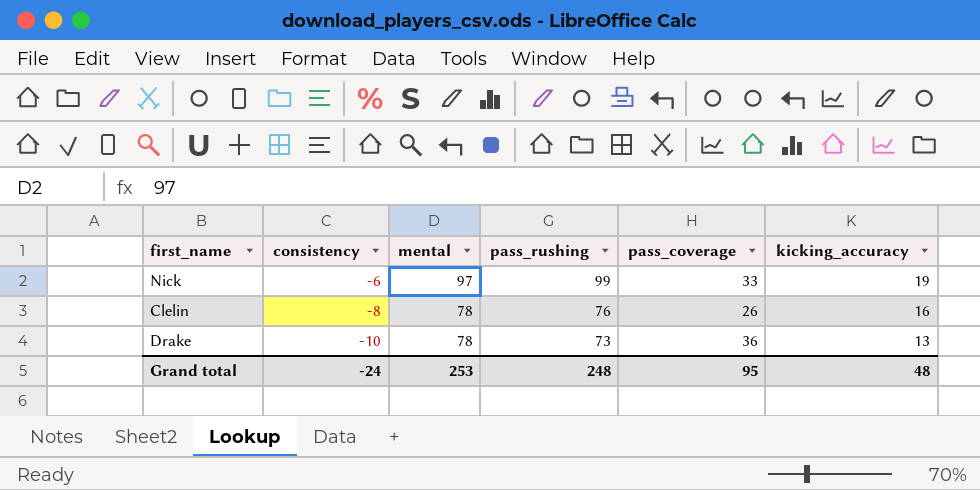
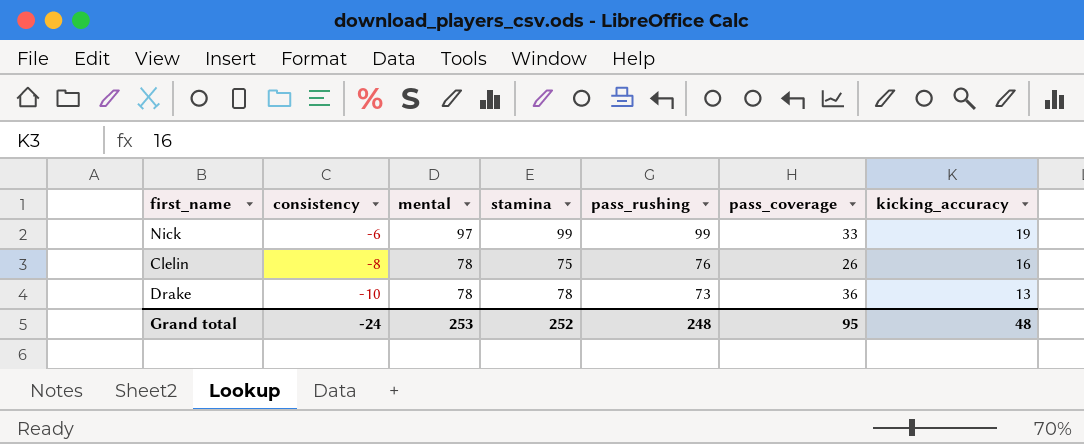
column stamina | position: none -> 4

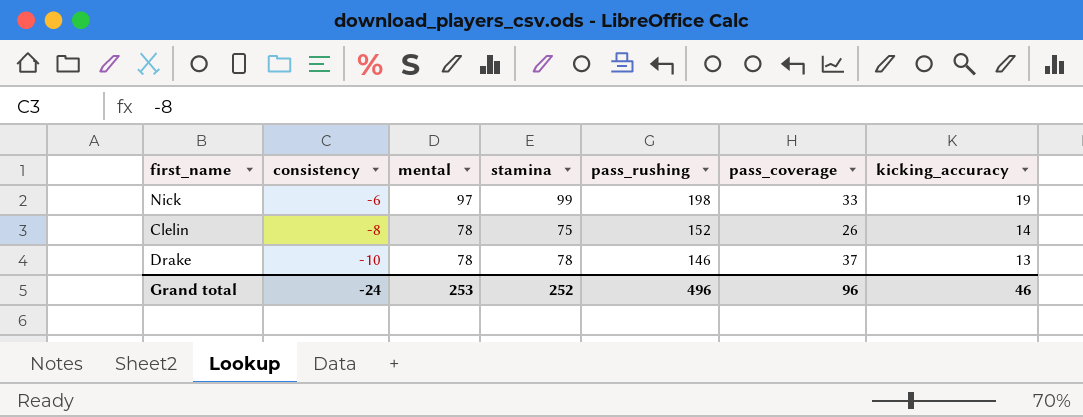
Nick | pass_rushing: 99 -> 198
Clelin | pass_rushing: 76 -> 152
Clelin | kicking_accuracy: 16 -> 14
Drake | pass_rushing: 73 -> 146
Drake | pass_coverage: 36 -> 37
Grand total | pass_rushing: 248 -> 496
Grand total | pass_coverage: 95 -> 96
Grand total | kicking_accuracy: 48 -> 46

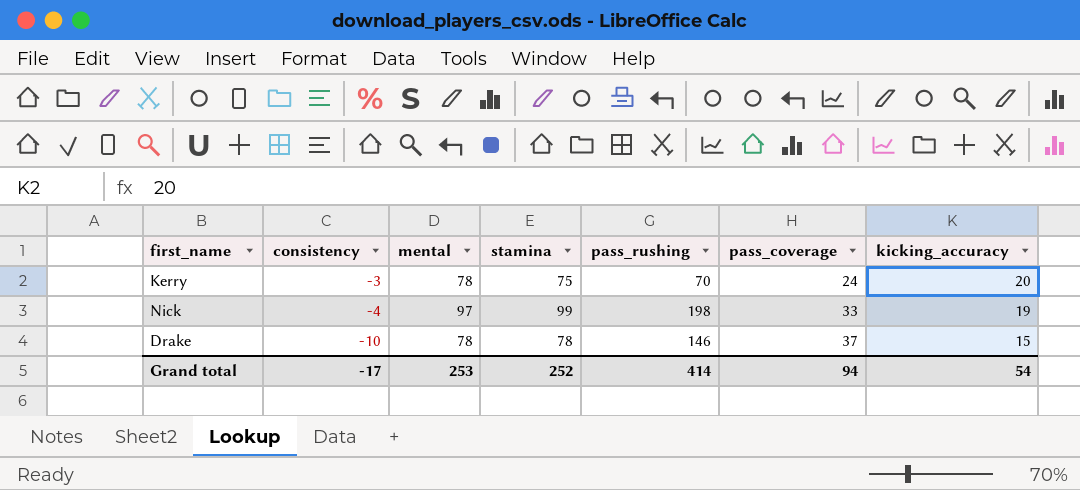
row Clelin: -8 | 78 | 75 | 152 | 26 | 14 -> none
row Kerry: none -> -3 | 78 | 75 | 70 | 24 | 20
Nick | consistency: -6 -> -4
Drake | kicking_accuracy: 13 -> 15
Grand total | consistency: -24 -> -17
Grand total | pass_rushing: 496 -> 414
Grand total | pass_coverage: 96 -> 94
Grand total | kicking_accuracy: 46 -> 54

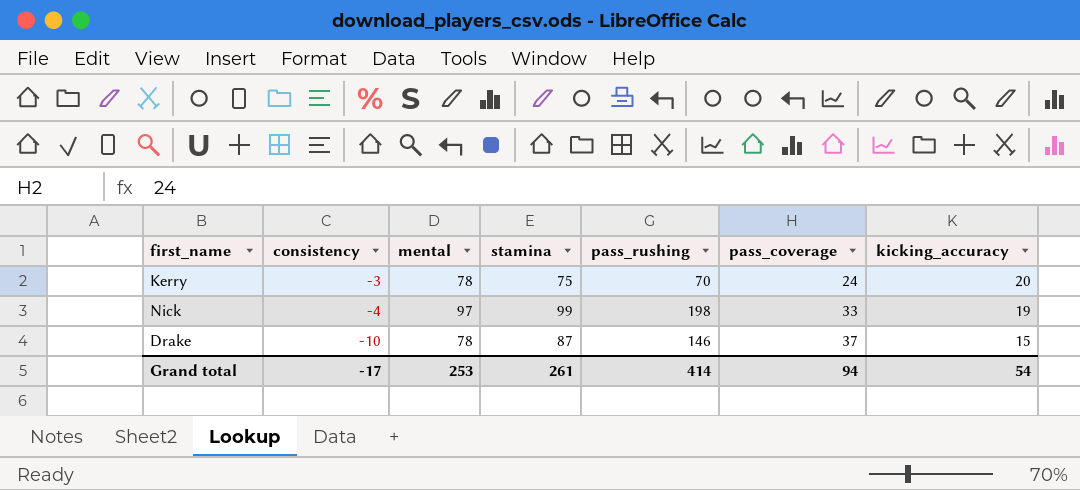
Drake | stamina: 78 -> 87
Grand total | stamina: 252 -> 261

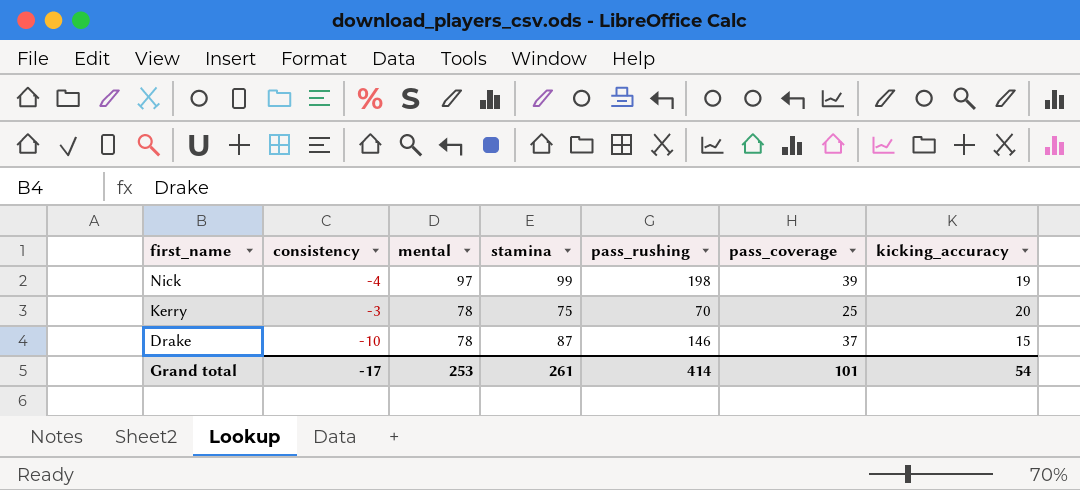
row order: consistency descending -> first_name descending
Nick | pass_coverage: 33 -> 39
Kerry | pass_coverage: 24 -> 25
Grand total | pass_coverage: 94 -> 101

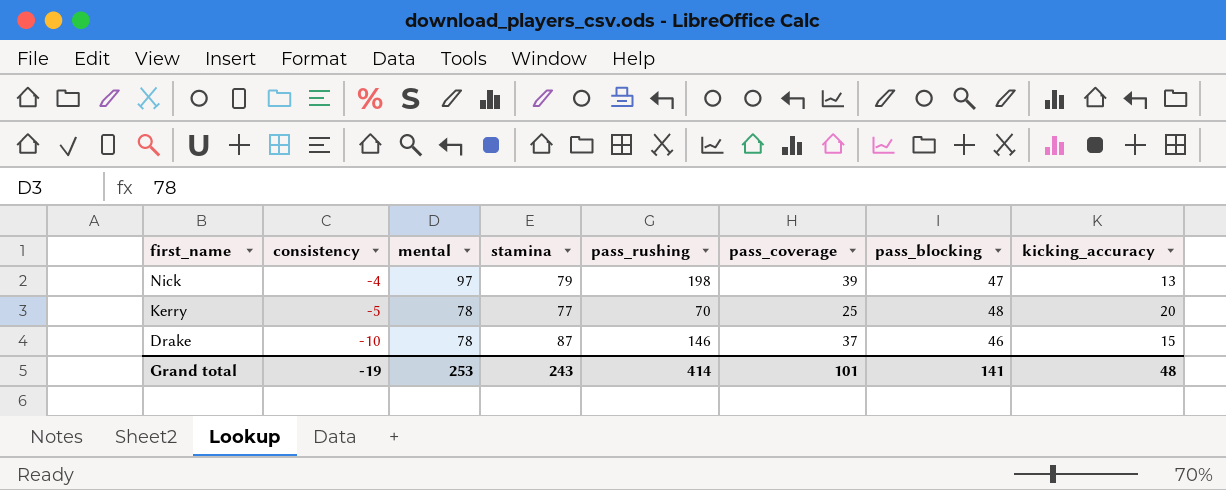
column pass_blocking | position: none -> 7
Nick | stamina: 99 -> 79
Nick | kicking_accuracy: 19 -> 13
Kerry | consistency: -3 -> -5
Kerry | stamina: 75 -> 77
Grand total | consistency: -17 -> -19
Grand total | stamina: 261 -> 243
Grand total | kicking_accuracy: 54 -> 48

